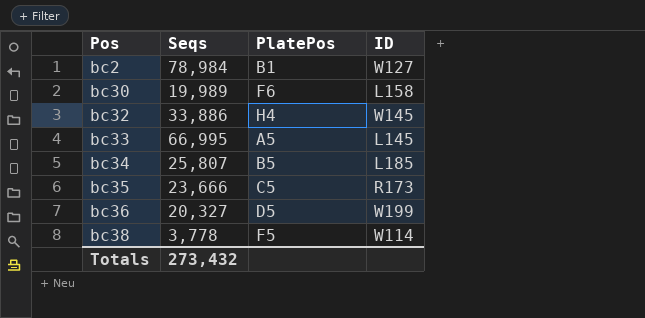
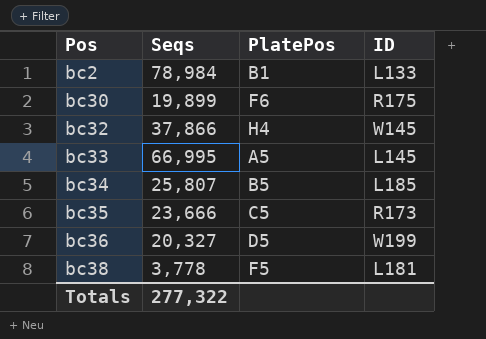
bc2 | ID: W127 -> L133
bc30 | Seqs: 19,989 -> 19,899
bc30 | ID: L158 -> R175
bc32 | Seqs: 33,886 -> 37,866
bc38 | ID: W114 -> L181
Totals | Seqs: 273,432 -> 277,322

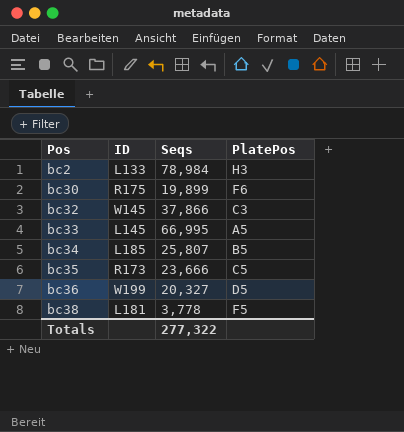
column ID | position: 4 -> 2
bc2 | PlatePos: B1 -> H3
bc32 | PlatePos: H4 -> C3

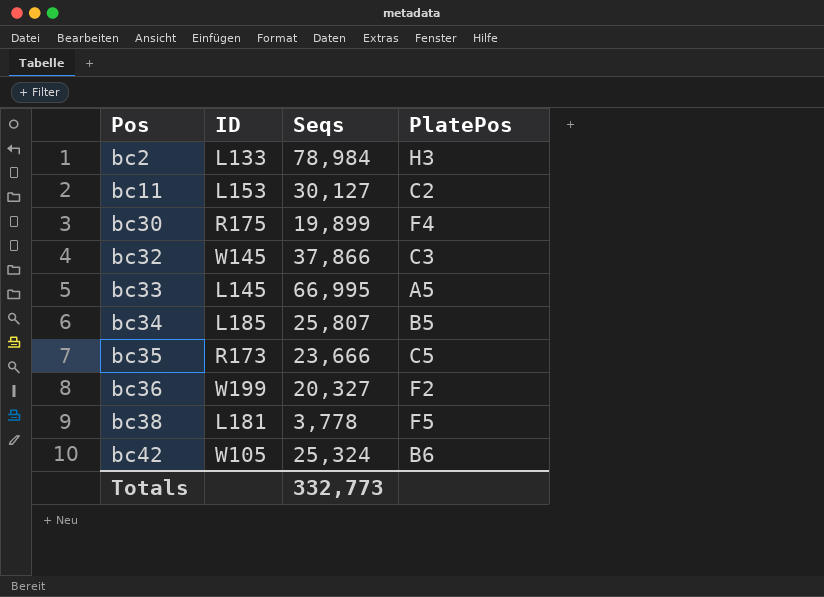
row bc11: none -> L153 | 30,127 | C2
bc30 | PlatePos: F6 -> F4
bc36 | PlatePos: D5 -> F2
row bc42: none -> W105 | 25,324 | B6
Totals | Seqs: 277,322 -> 332,773

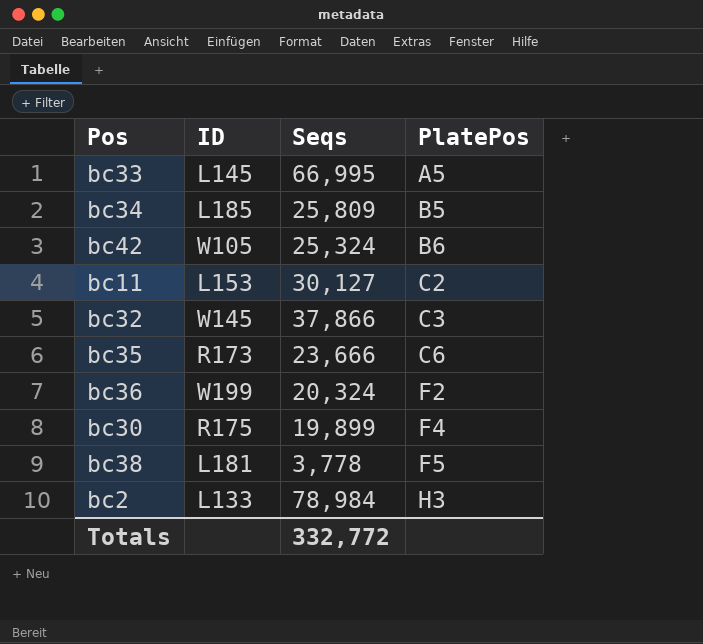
row order: Pos ascending -> PlatePos ascending
bc34 | Seqs: 25,807 -> 25,809
bc35 | PlatePos: C5 -> C6
bc36 | Seqs: 20,327 -> 20,324
Totals | Seqs: 332,773 -> 332,772

